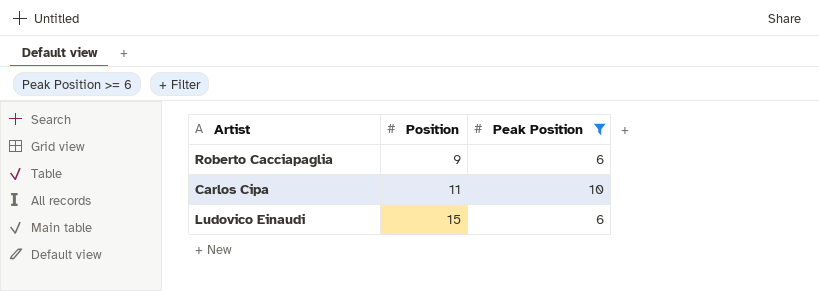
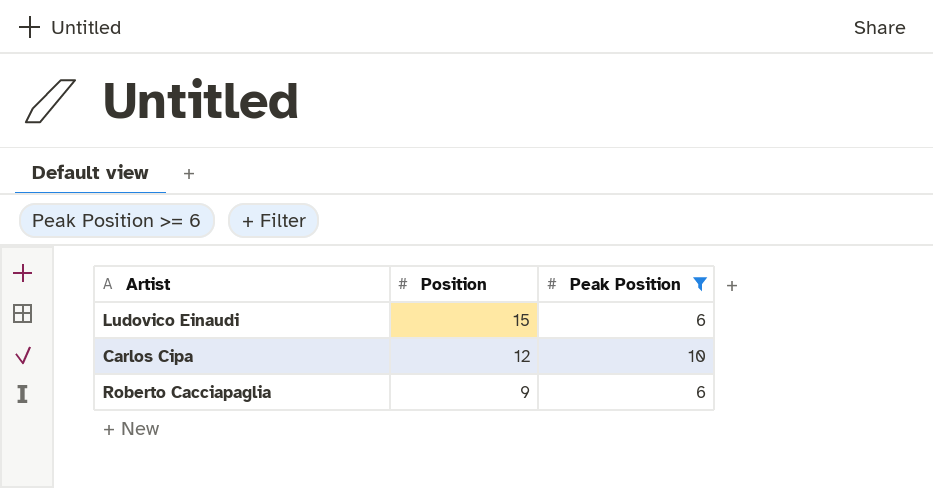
row order: Position ascending -> Position descending
Carlos Cipa | Position: 11 -> 12

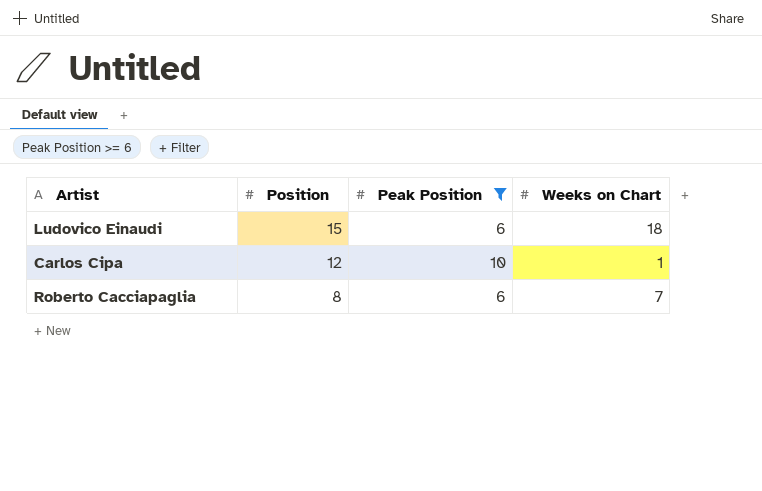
column Weeks on Chart | position: none -> 4
Roberto Cacciapaglia | Position: 9 -> 8

